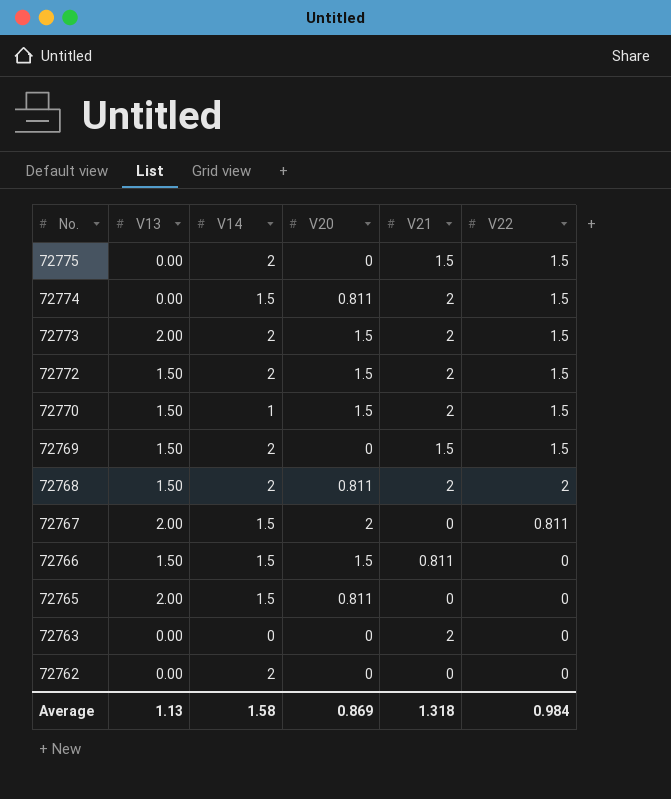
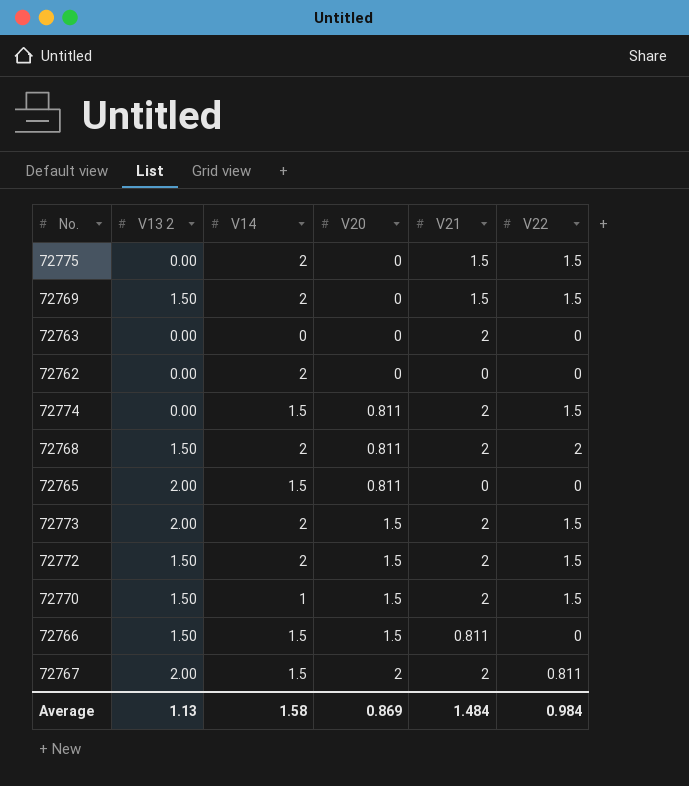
row order: No. descending -> V20 ascending
column name: V13 -> V13 2
72767 | V21: 0 -> 2
Average | V21: 1.318 -> 1.484

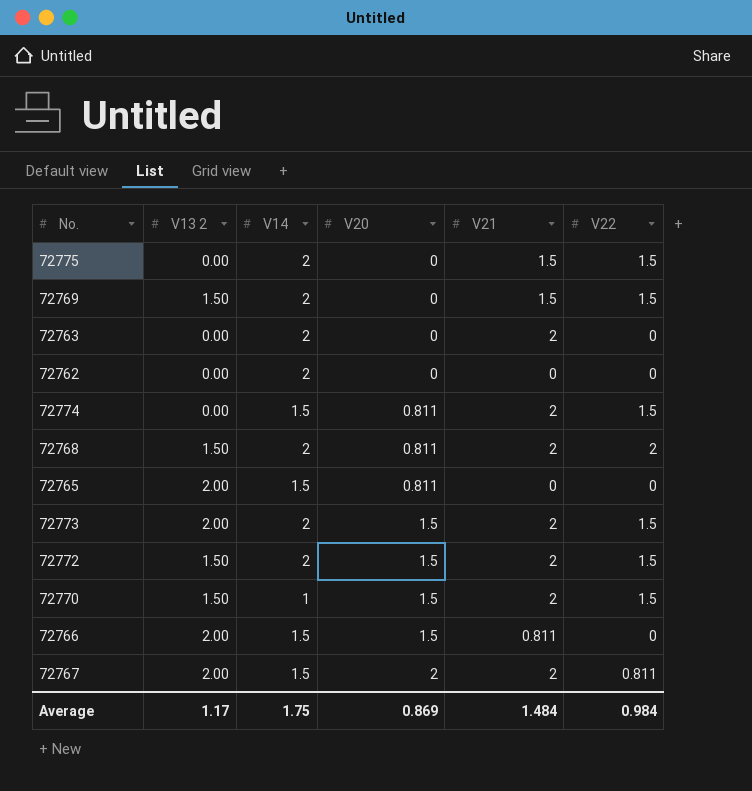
72763 | V14: 0 -> 2
72766 | V13 2: 1.50 -> 2.00
Average | V13 2: 1.13 -> 1.17
Average | V14: 1.58 -> 1.75

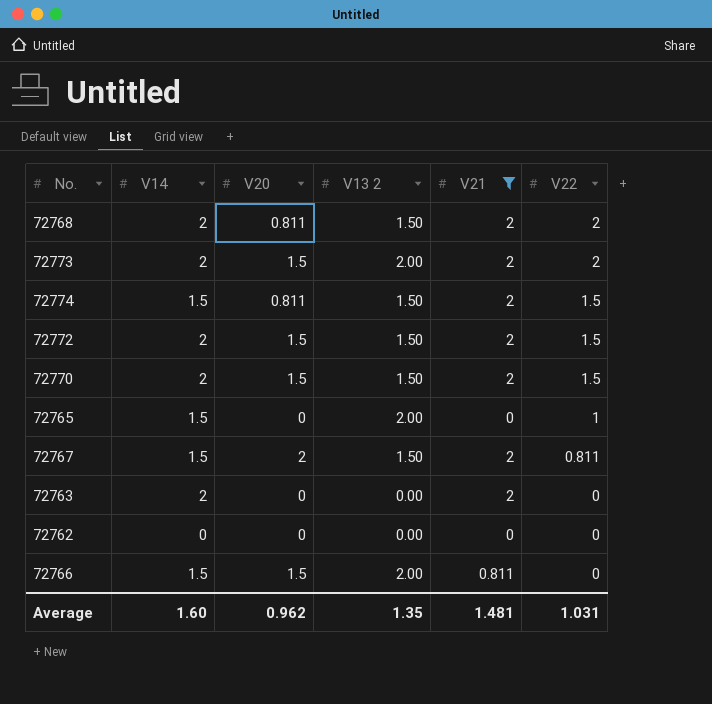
filter: none -> V21 != 1.5
row order: V20 ascending -> V22 descending
column V13 2 | position: 2 -> 4
72773 | V22: 1.5 -> 2
72774 | V13 2: 0.00 -> 1.50
72770 | V14: 1 -> 2
72765 | V20: 0.811 -> 0
72765 | V22: 0 -> 1
72767 | V13 2: 2.00 -> 1.50
72762 | V14: 2 -> 0
Average | V14: 1.75 -> 1.60
Average | V20: 0.869 -> 0.962
Average | V13 2: 1.17 -> 1.35
Average | V21: 1.484 -> 1.481
Average | V22: 0.984 -> 1.031

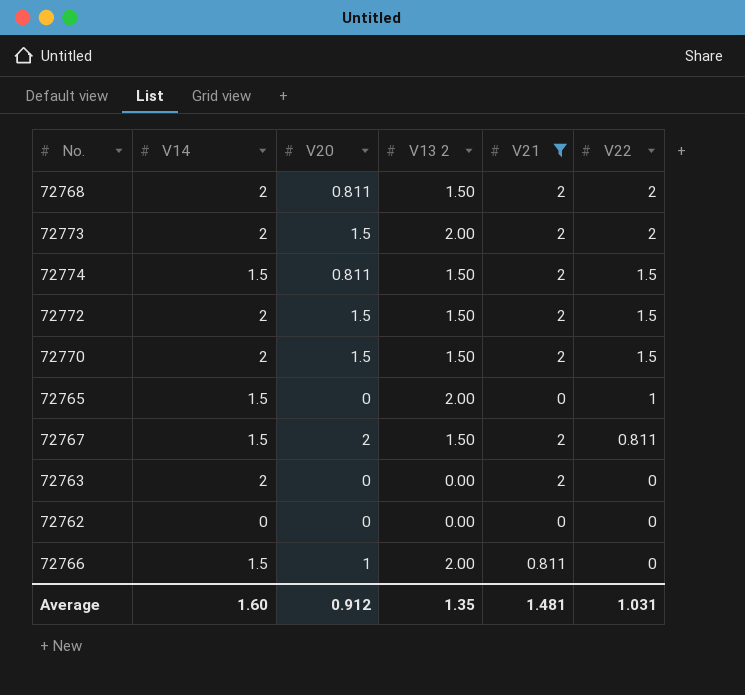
72766 | V20: 1.5 -> 1
Average | V20: 0.962 -> 0.912

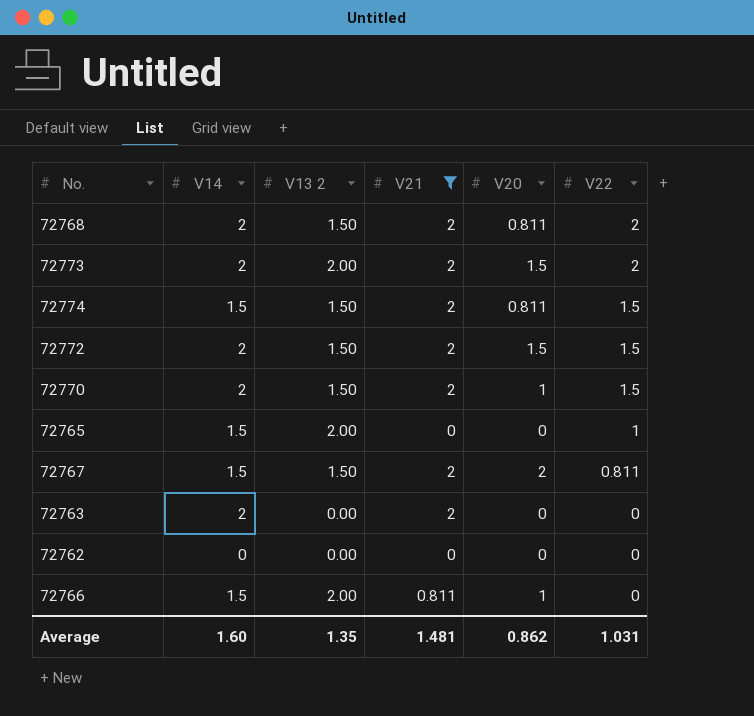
column V20 | position: 3 -> 5
72770 | V20: 1.5 -> 1
Average | V20: 0.912 -> 0.862

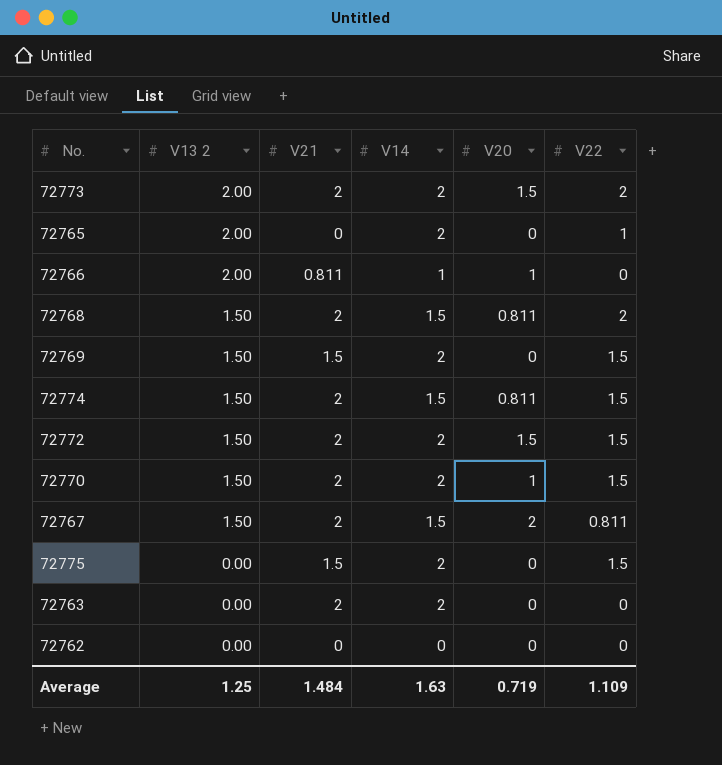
filter: V21 != 1.5 -> none
row order: V22 descending -> V13 2 descending
column V14 | position: 2 -> 4
72765 | V14: 1.5 -> 2
72766 | V14: 1.5 -> 1
72768 | V14: 2 -> 1.5
Average | V13 2: 1.35 -> 1.25
Average | V21: 1.481 -> 1.484
Average | V14: 1.60 -> 1.63
Average | V20: 0.862 -> 0.719
Average | V22: 1.031 -> 1.109

